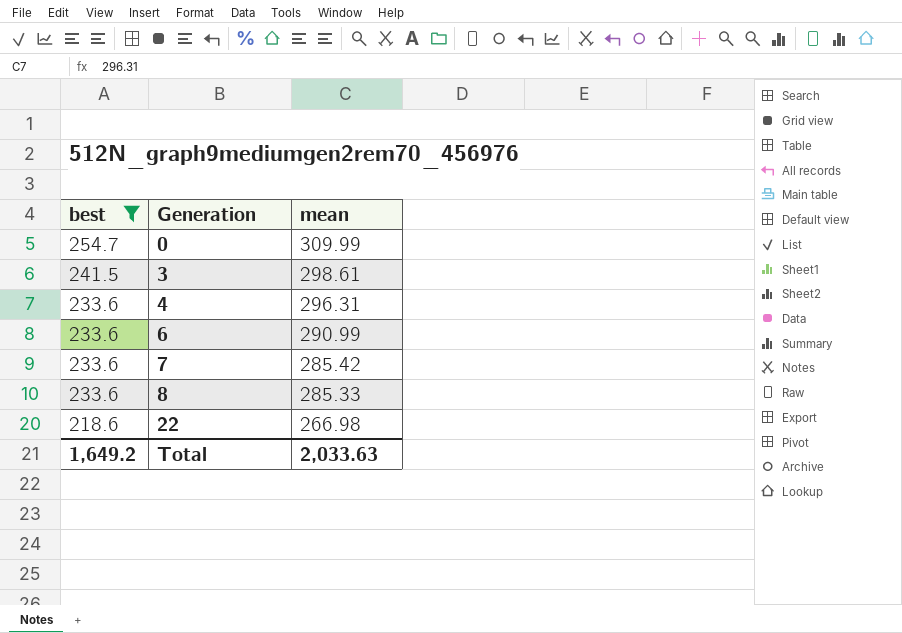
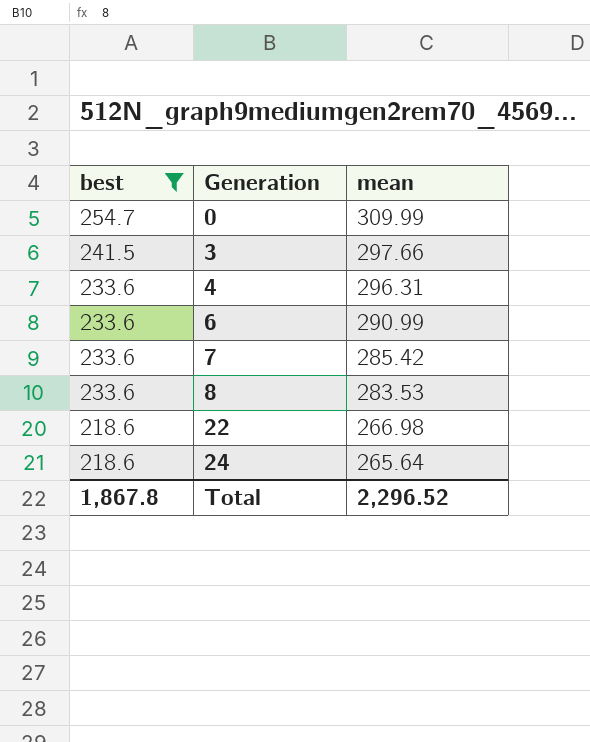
3 | mean: 298.61 -> 297.66
8 | mean: 285.33 -> 283.53
row 24: none -> 218.6 | 265.64
Total | best: 1,649.2 -> 1,867.8
Total | mean: 2,033.63 -> 2,296.52

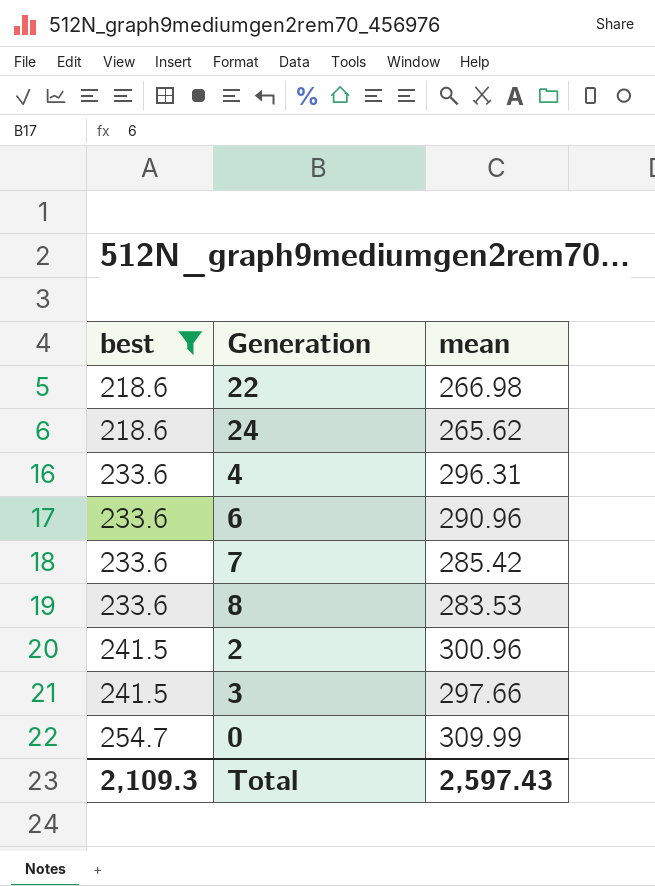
row order: best descending -> best ascending
24 | mean: 265.64 -> 265.62
6 | mean: 290.99 -> 290.96
row 2: none -> 241.5 | 300.96
Total | best: 1,867.8 -> 2,109.3
Total | mean: 2,296.52 -> 2,597.43

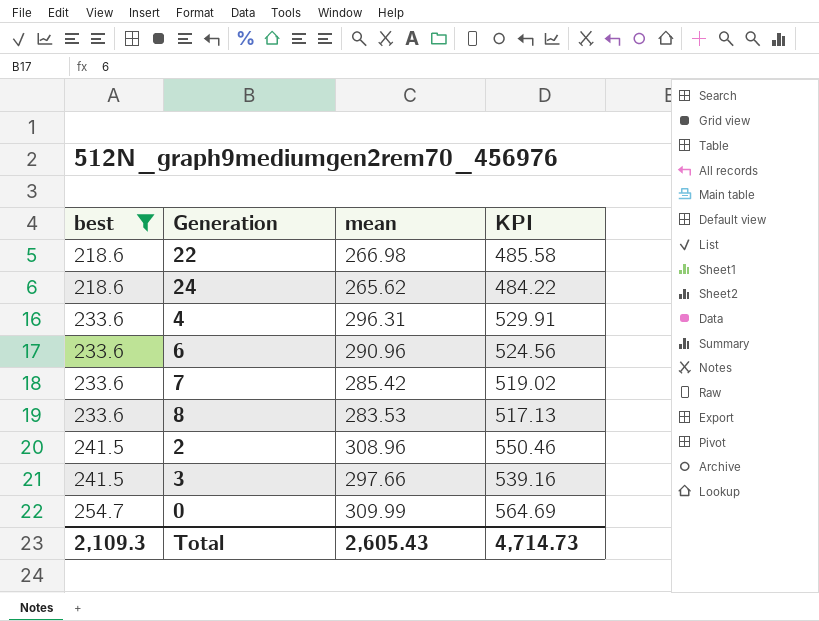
column KPI | formula: none -> [best] + [mean]
2 | mean: 300.96 -> 308.96
Total | mean: 2,597.43 -> 2,605.43

